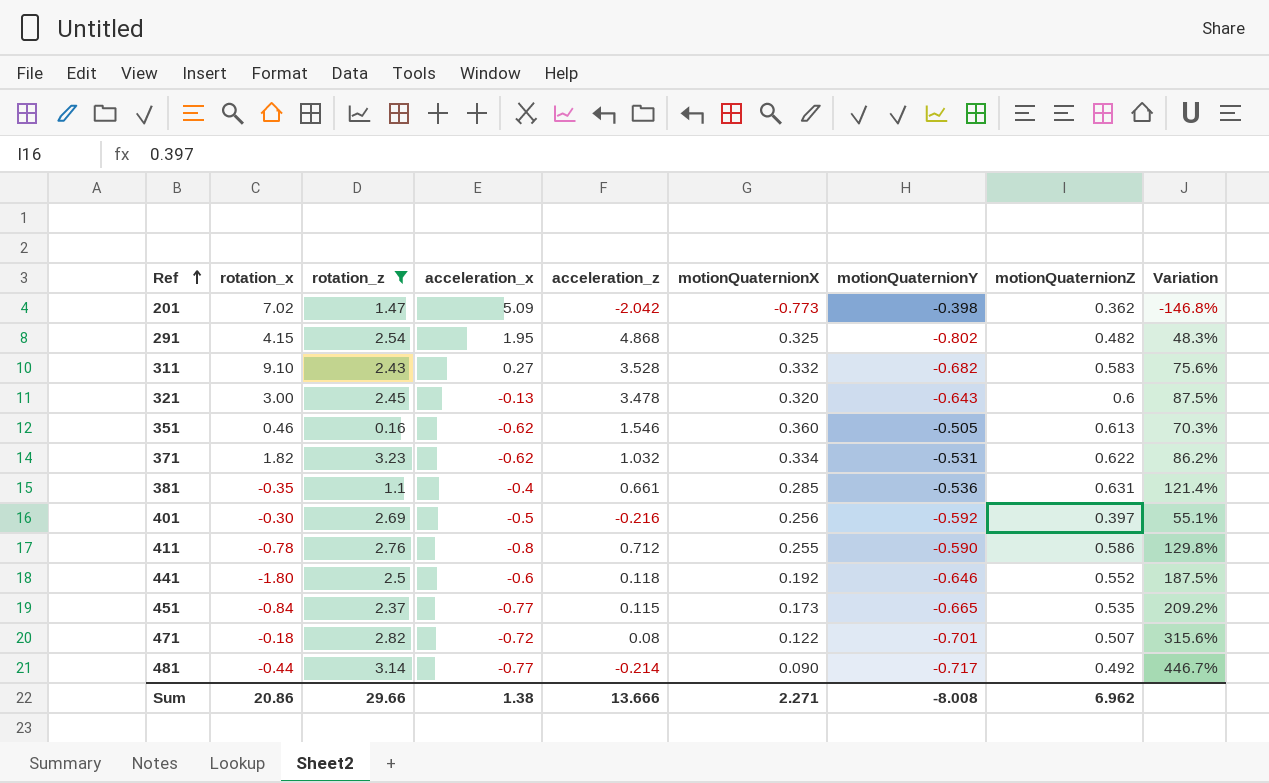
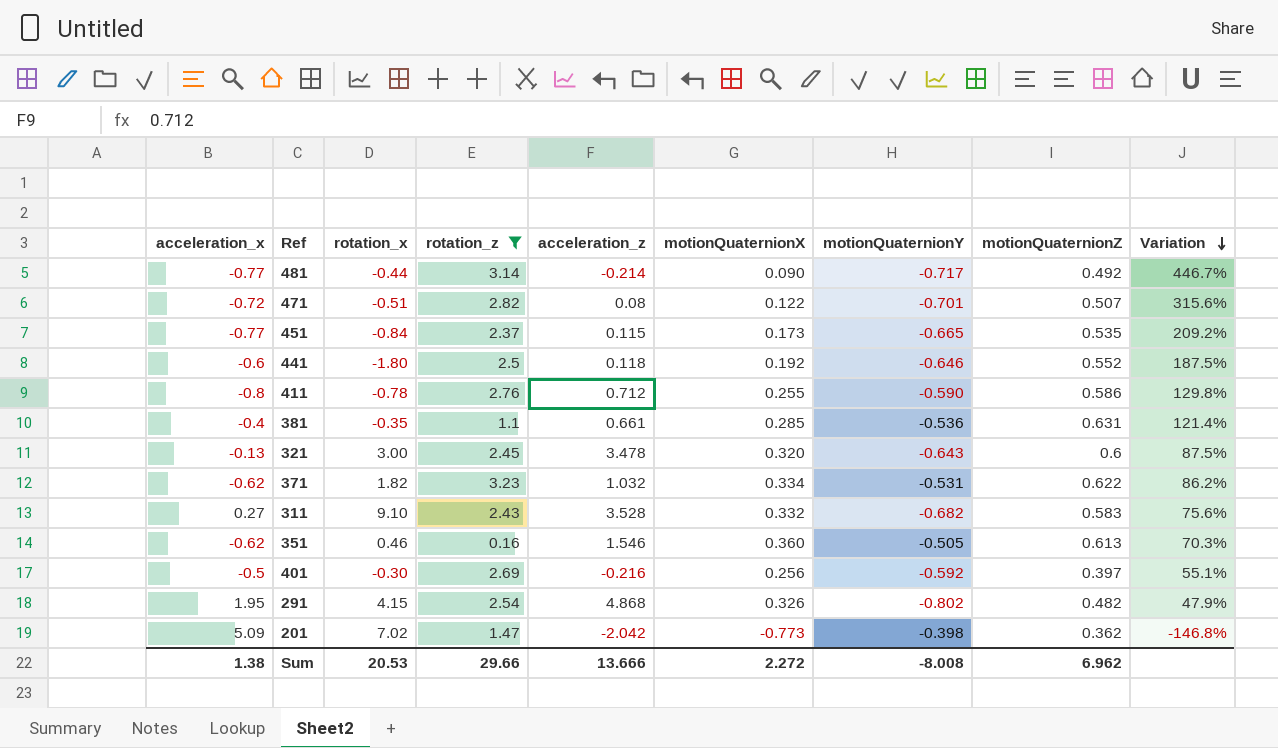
row order: Ref ascending -> Variation descending
column acceleration_x | position: 4 -> 1
471 | rotation_x: -0.18 -> -0.51
291 | motionQuaternionX: 0.325 -> 0.326
291 | Variation: 48.3% -> 47.9%
Sum | rotation_x: 20.86 -> 20.53
Sum | motionQuaternionX: 2.271 -> 2.272

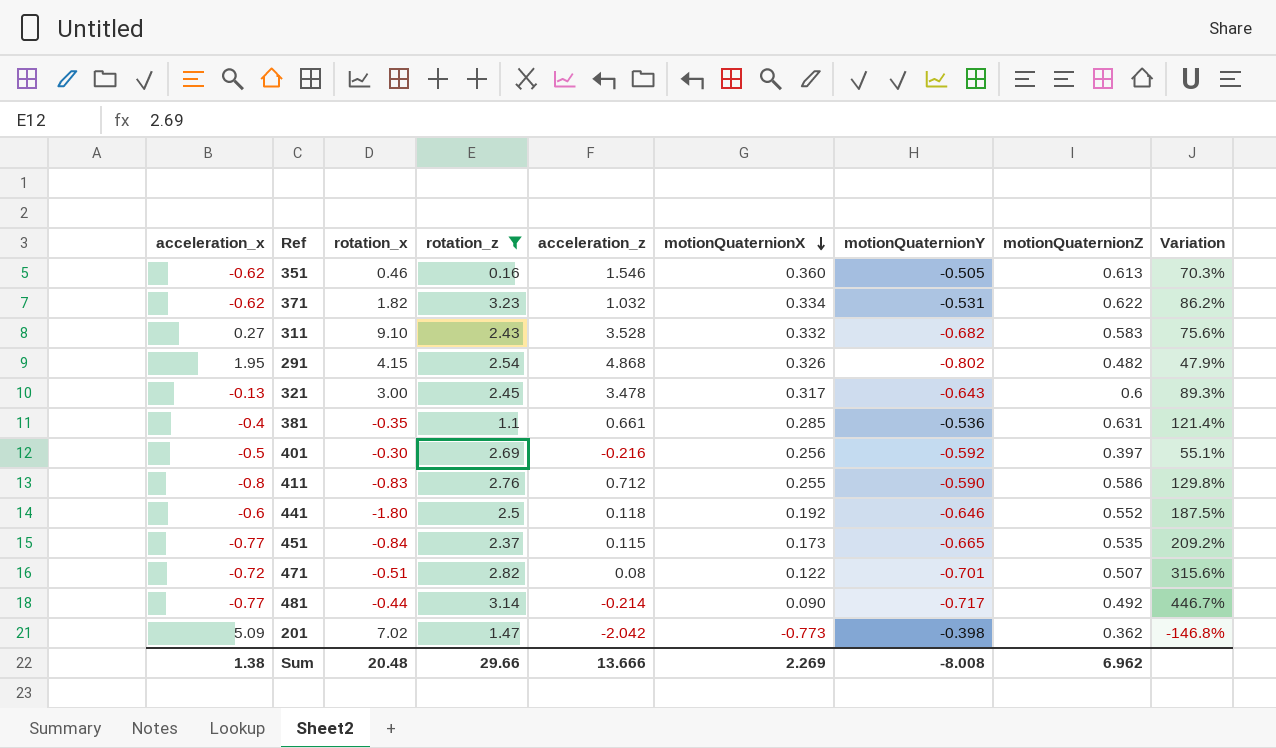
row order: Variation descending -> motionQuaternionX descending
321 | motionQuaternionX: 0.320 -> 0.317
321 | Variation: 87.5% -> 89.3%
411 | rotation_x: -0.78 -> -0.83
Sum | rotation_x: 20.53 -> 20.48
Sum | motionQuaternionX: 2.272 -> 2.269

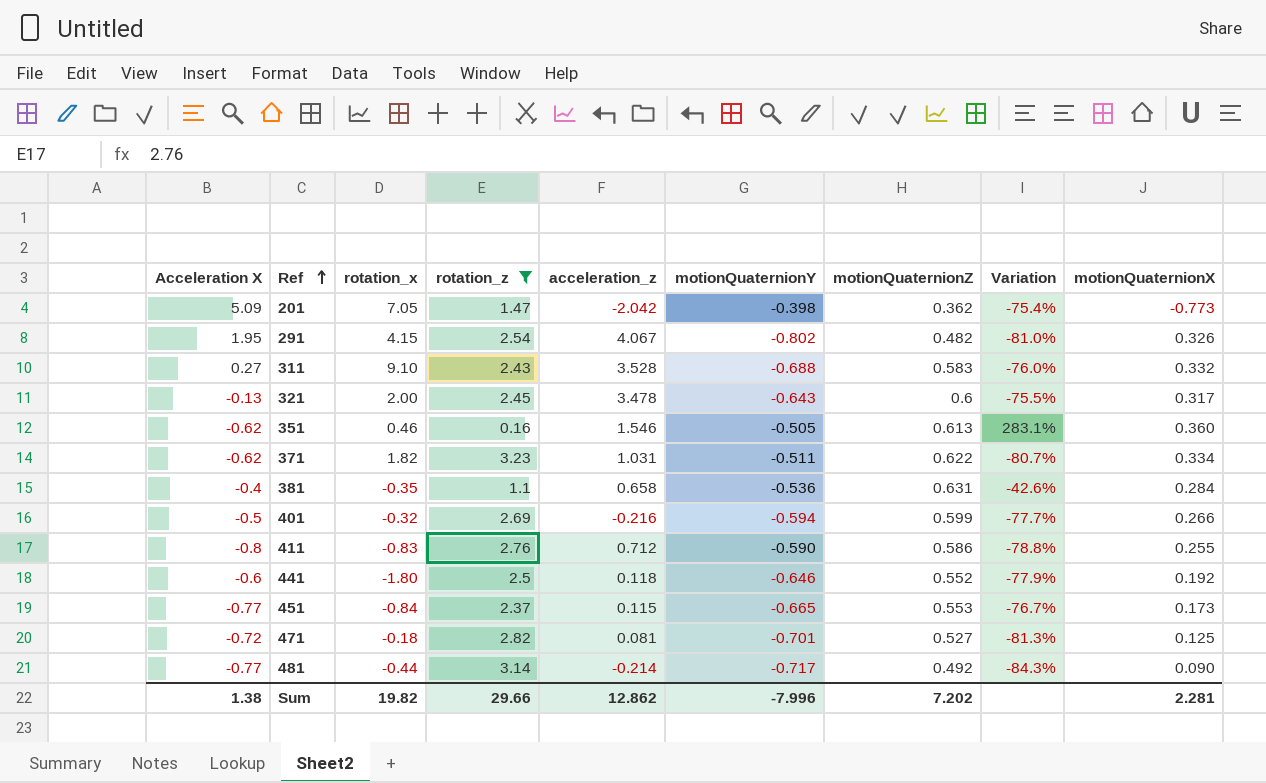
row order: motionQuaternionX descending -> Ref ascending
column name: acceleration_x -> Acceleration X
column Variation | formula: ([motionQuaternionZ] - [motionQuaternionX]) / [motionQuaternionX] -> ([motionQuaternionZ] - [rotation_z]) / [rotation_z]
column motionQuaternionX | position: 6 -> 9
201 | rotation_x: 7.02 -> 7.05
291 | acceleration_z: 4.868 -> 4.067
311 | motionQuaternionY: -0.682 -> -0.688
321 | rotation_x: 3.00 -> 2.00
371 | acceleration_z: 1.032 -> 1.031
371 | motionQuaternionY: -0.531 -> -0.511
381 | acceleration_z: 0.661 -> 0.658
381 | motionQuaternionX: 0.285 -> 0.284
401 | rotation_x: -0.30 -> -0.32
401 | motionQuaternionY: -0.592 -> -0.594
401 | motionQuaternionZ: 0.397 -> 0.599
401 | motionQuaternionX: 0.256 -> 0.266
451 | motionQuaternionZ: 0.535 -> 0.553
471 | rotation_x: -0.51 -> -0.18
471 | acceleration_z: 0.08 -> 0.081
471 | motionQuaternionZ: 0.507 -> 0.527
471 | motionQuaternionX: 0.122 -> 0.125
Sum | rotation_x: 20.48 -> 19.82
Sum | acceleration_z: 13.666 -> 12.862
Sum | motionQuaternionY: -8.008 -> -7.996
Sum | motionQuaternionZ: 6.962 -> 7.202
Sum | motionQuaternionX: 2.269 -> 2.281

